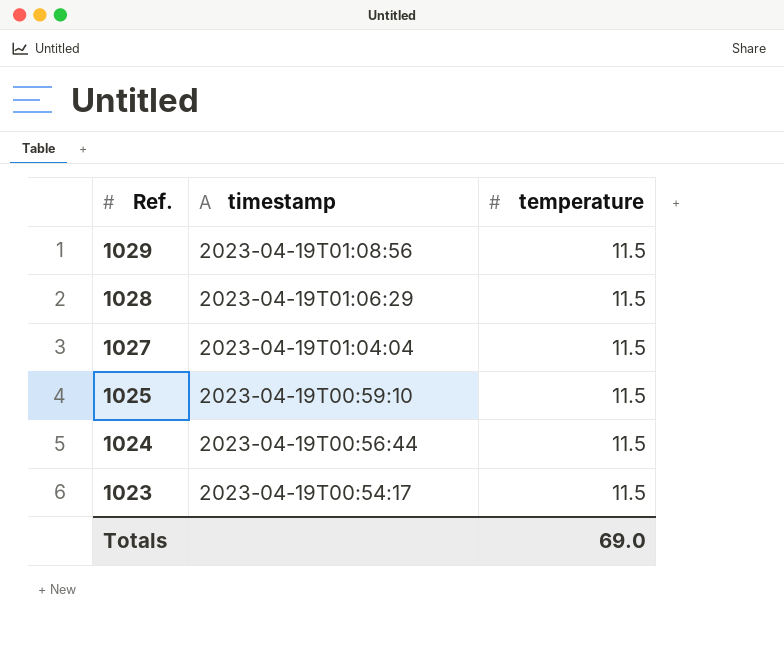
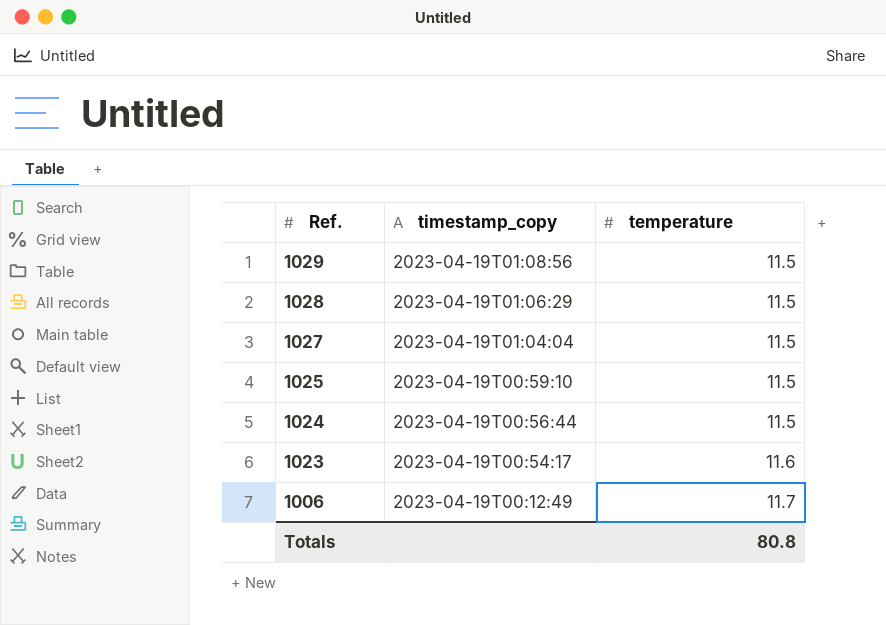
column name: timestamp -> timestamp_copy
1023 | temperature: 11.5 -> 11.6
row 1006: none -> 2023-04-19T00:12:49 | 11.7
Totals | temperature: 69.0 -> 80.8

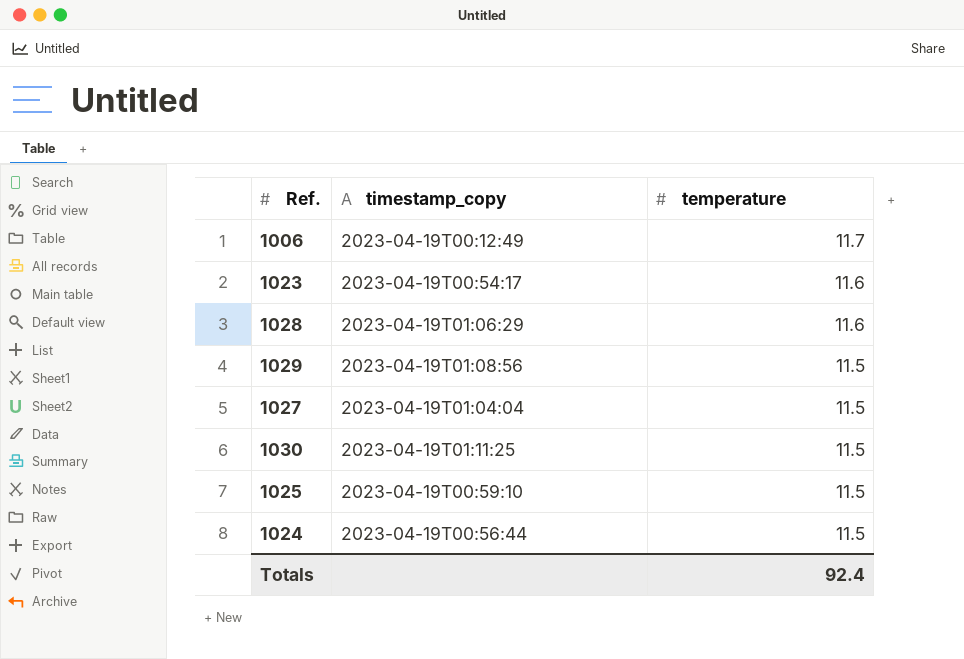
row order: Ref. descending -> temperature descending
1028 | temperature: 11.5 -> 11.6
row 1030: none -> 2023-04-19T01:11:25 | 11.5
Totals | temperature: 80.8 -> 92.4

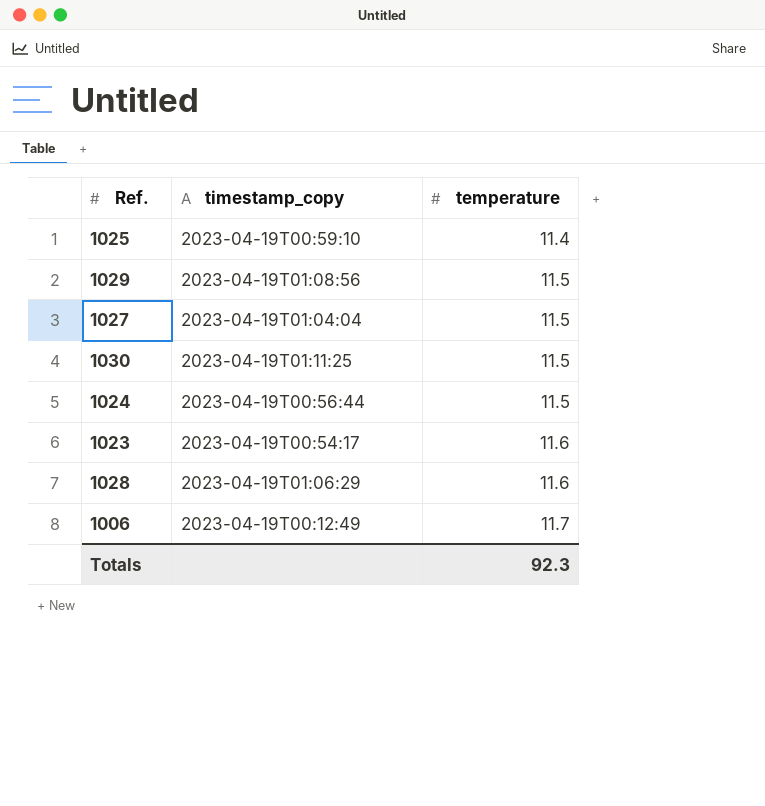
row order: temperature descending -> temperature ascending
1025 | temperature: 11.5 -> 11.4
Totals | temperature: 92.4 -> 92.3

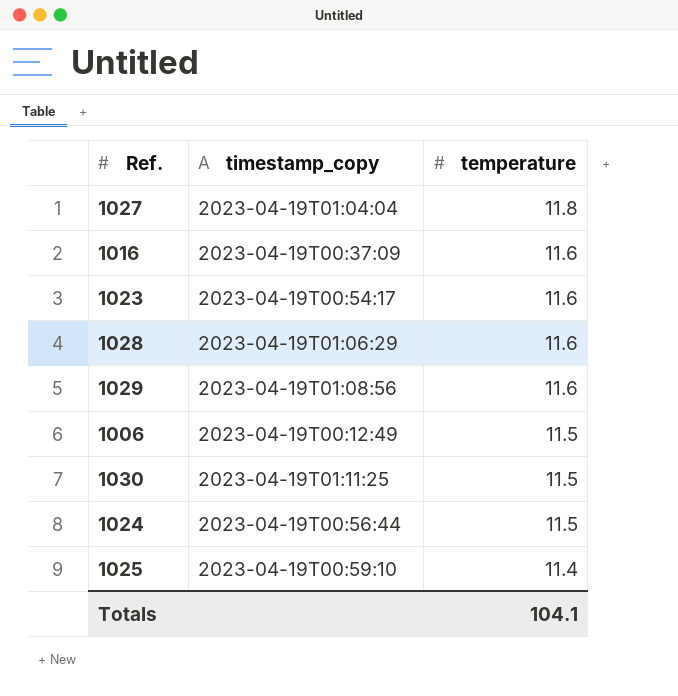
row order: temperature ascending -> temperature descending
1027 | temperature: 11.5 -> 11.8
row 1016: none -> 2023-04-19T00:37:09 | 11.6
1029 | temperature: 11.5 -> 11.6
1006 | temperature: 11.7 -> 11.5
Totals | temperature: 92.3 -> 104.1

